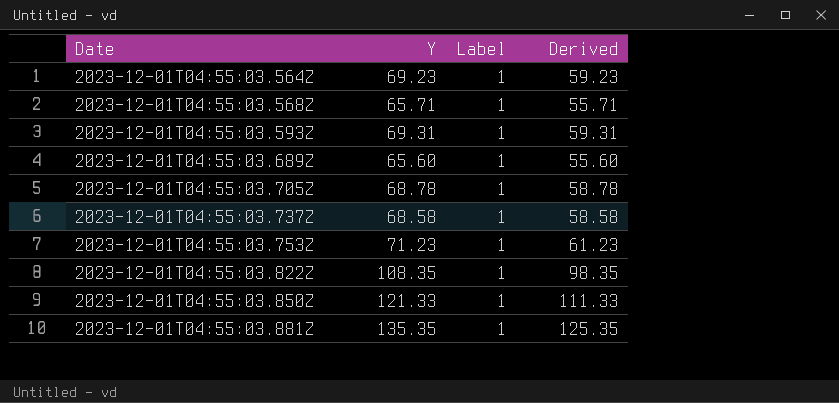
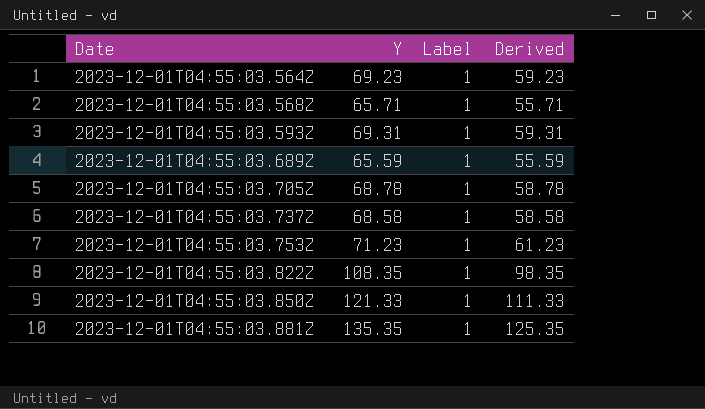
2023-12-01T04:55:03.689Z | Y: 65.60 -> 65.59
2023-12-01T04:55:03.689Z | Derived: 55.60 -> 55.59

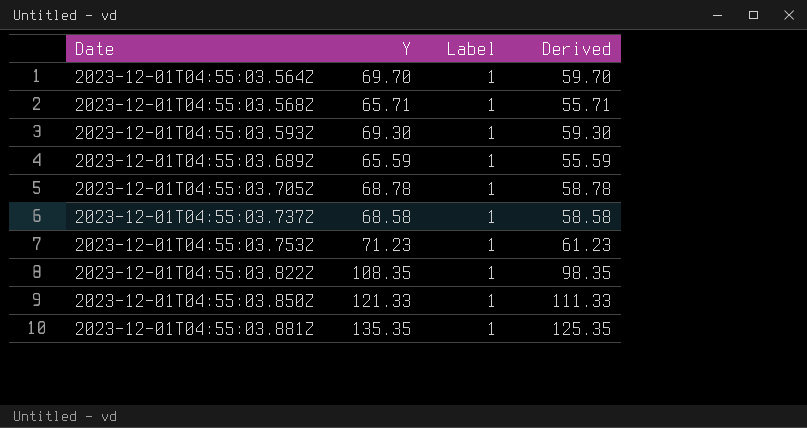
2023-12-01T04:55:03.564Z | Y: 69.23 -> 69.70
2023-12-01T04:55:03.564Z | Derived: 59.23 -> 59.70
2023-12-01T04:55:03.593Z | Y: 69.31 -> 69.30
2023-12-01T04:55:03.593Z | Derived: 59.31 -> 59.30

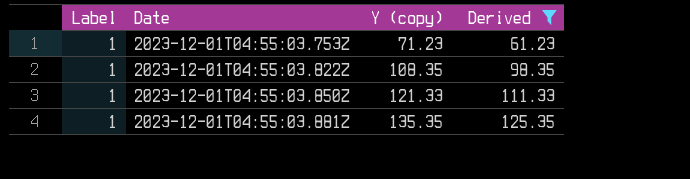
filter: none -> Derived >= 61.23
column Label | position: 3 -> 1
column name: Y -> Y (copy)

